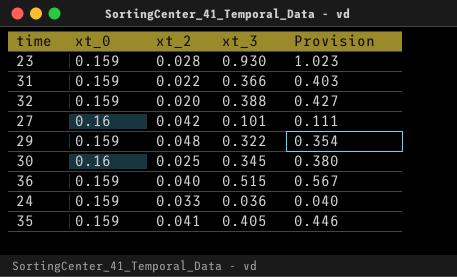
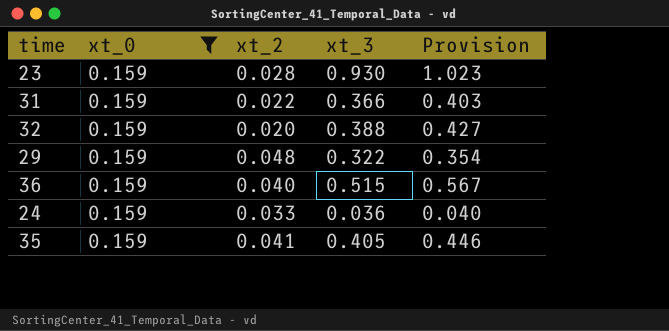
filter: none -> xt_0 = 0.159

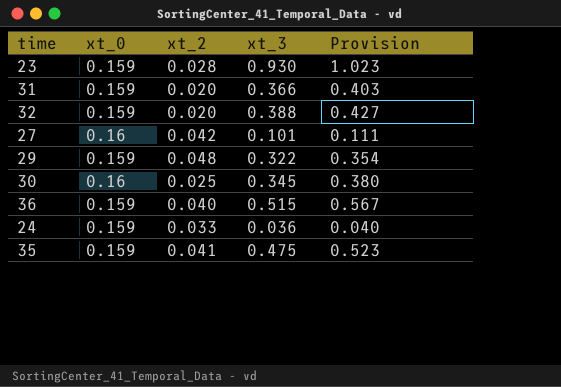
filter: xt_0 = 0.159 -> none
31 | xt_2: 0.022 -> 0.020
35 | xt_3: 0.405 -> 0.475
35 | Provision: 0.446 -> 0.523

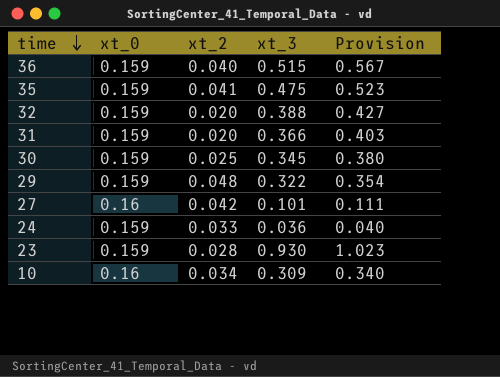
row order: none -> time descending
30 | xt_0: 0.16 -> 0.159
row 10: none -> 0.16 | 0.034 | 0.309 | 0.340

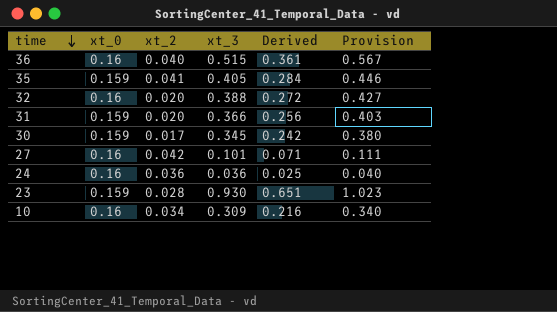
column Derived | formula: none -> [xt_3] * 0.7
row 29: 0.159 | 0.048 | 0.322 | 0.354 -> none
36 | xt_0: 0.159 -> 0.16
35 | xt_3: 0.475 -> 0.405
35 | Provision: 0.523 -> 0.446
32 | xt_0: 0.159 -> 0.16
30 | xt_2: 0.025 -> 0.017
24 | xt_0: 0.159 -> 0.16
24 | xt_2: 0.033 -> 0.036

